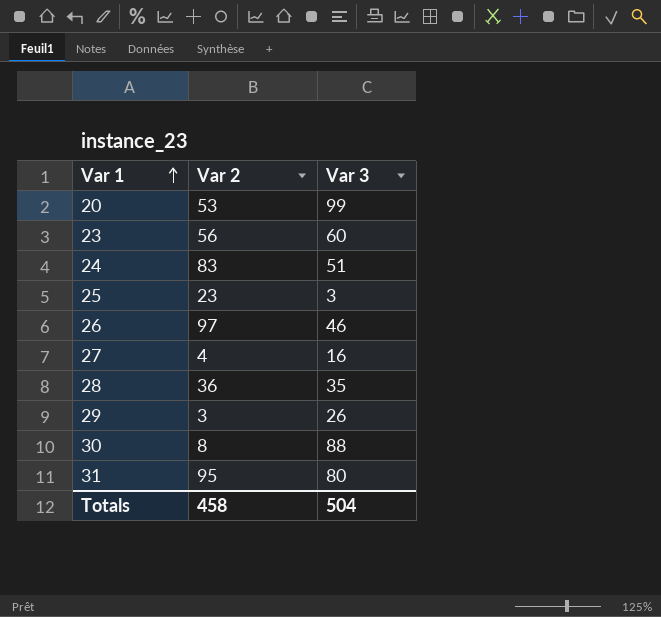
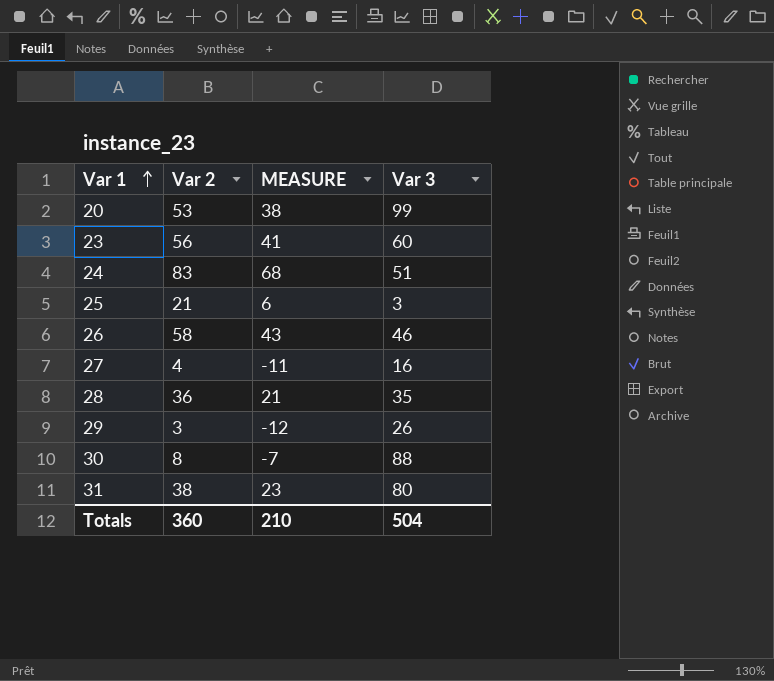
column MEASURE | formula: none -> [Var 2] - 15
25 | Var 2: 23 -> 21
26 | Var 2: 97 -> 58
31 | Var 2: 95 -> 38
Totals | Var 2: 458 -> 360

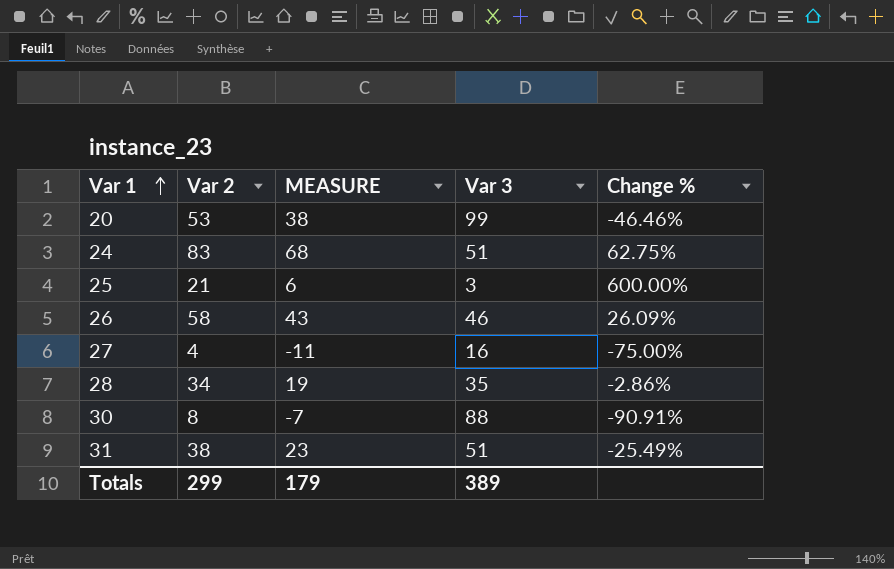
column Change % | formula: none -> ([Var 2] - [Var 3]) / [Var 3]
row 23: 56 | 41 | 60 -> none
row 29: 3 | -12 | 26 -> none
28 | Var 2: 36 -> 34
28 | MEASURE: 21 -> 19
31 | Var 3: 80 -> 51
Totals | Var 2: 360 -> 299
Totals | MEASURE: 210 -> 179
Totals | Var 3: 504 -> 389

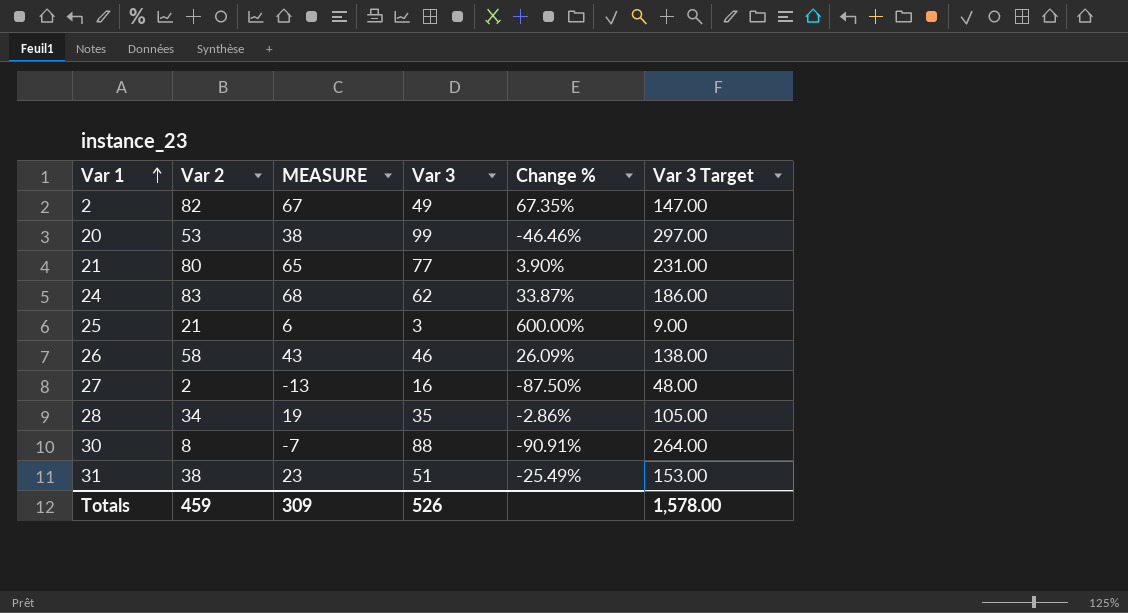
column Var 3 Target | formula: none -> [Var 3] * 3
row 2: none -> 82 | 67 | 49 | 67.35% | 147.00
row 21: none -> 80 | 65 | 77 | 3.90% | 231.00
24 | Var 3: 51 -> 62
24 | Change %: 62.75% -> 33.87%
27 | Var 2: 4 -> 2
27 | MEASURE: -11 -> -13
27 | Change %: -75.00% -> -87.50%
Totals | Var 2: 299 -> 459
Totals | MEASURE: 179 -> 309
Totals | Var 3: 389 -> 526

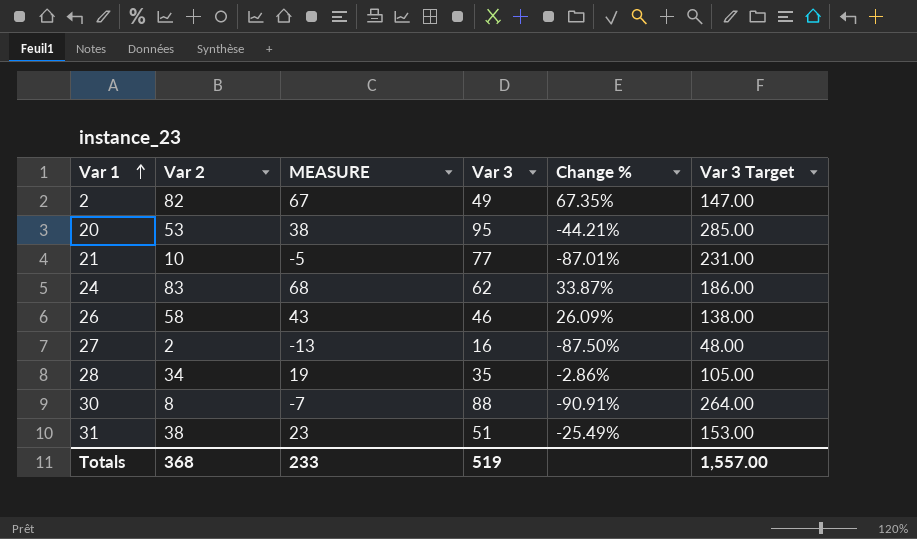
row 25: 21 | 6 | 3 | 600.00% | 9.00 -> none
20 | Var 3: 99 -> 95
20 | Change %: -46.46% -> -44.21%
20 | Var 3 Target: 297.00 -> 285.00
21 | Var 2: 80 -> 10
21 | MEASURE: 65 -> -5
21 | Change %: 3.90% -> -87.01%
Totals | Var 2: 459 -> 368
Totals | MEASURE: 309 -> 233
Totals | Var 3: 526 -> 519
Totals | Var 3 Target: 1,578.00 -> 1,557.00

